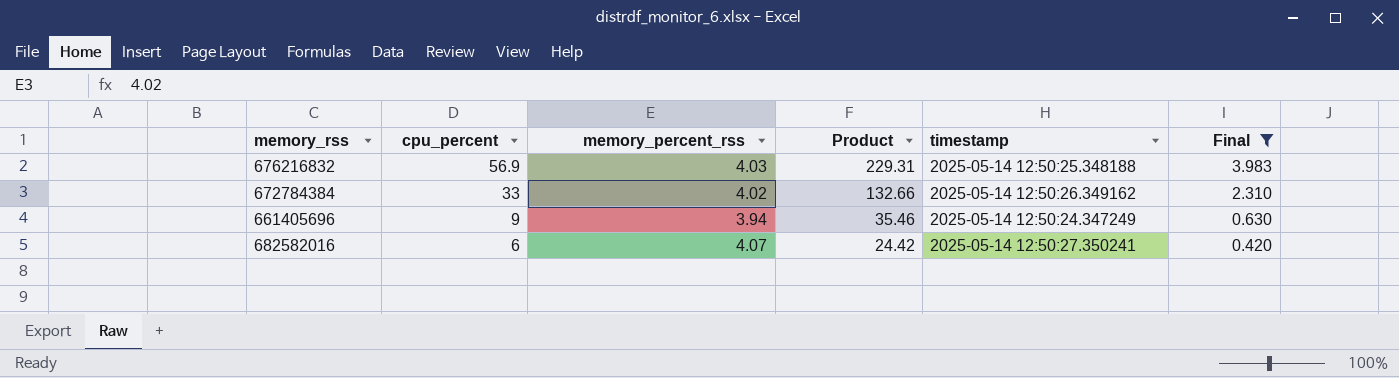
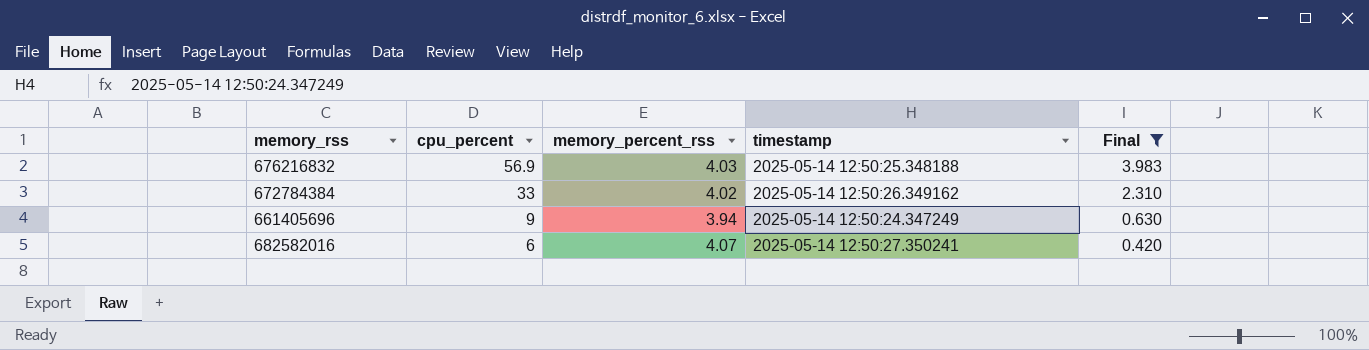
column Product | formula: [cpu_percent] * [memory_percent_rss] -> none

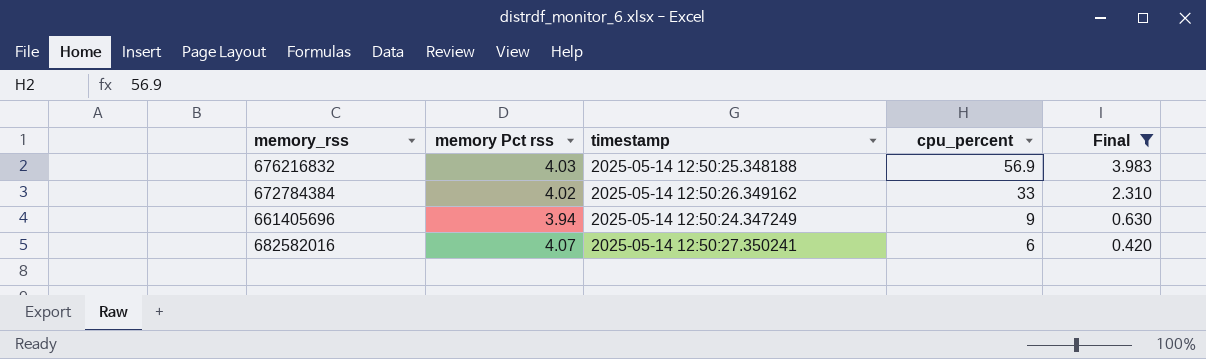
column name: memory_percent_rss -> memory Pct rss
column cpu_percent | position: 2 -> 4

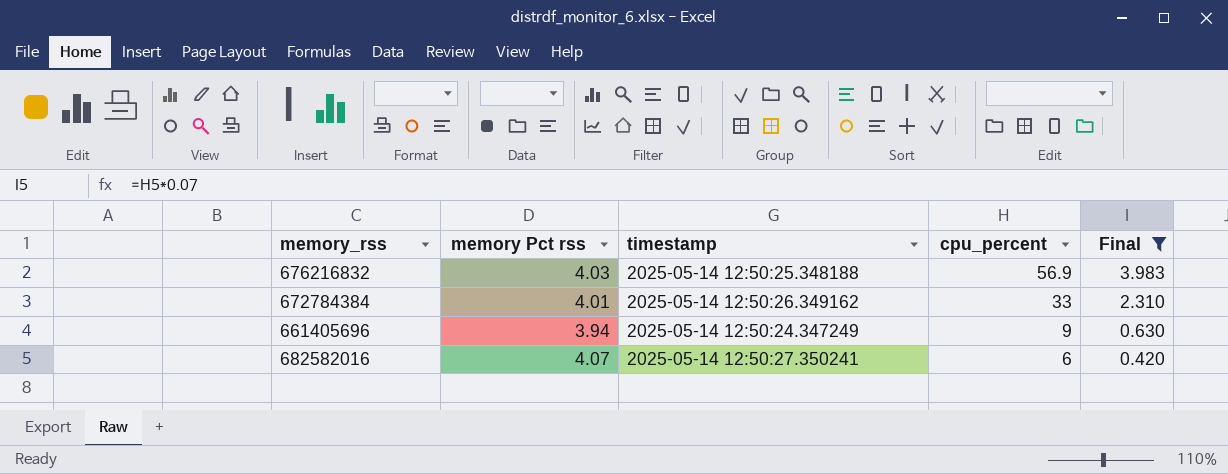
672784384 | memory Pct rss: 4.02 -> 4.01

